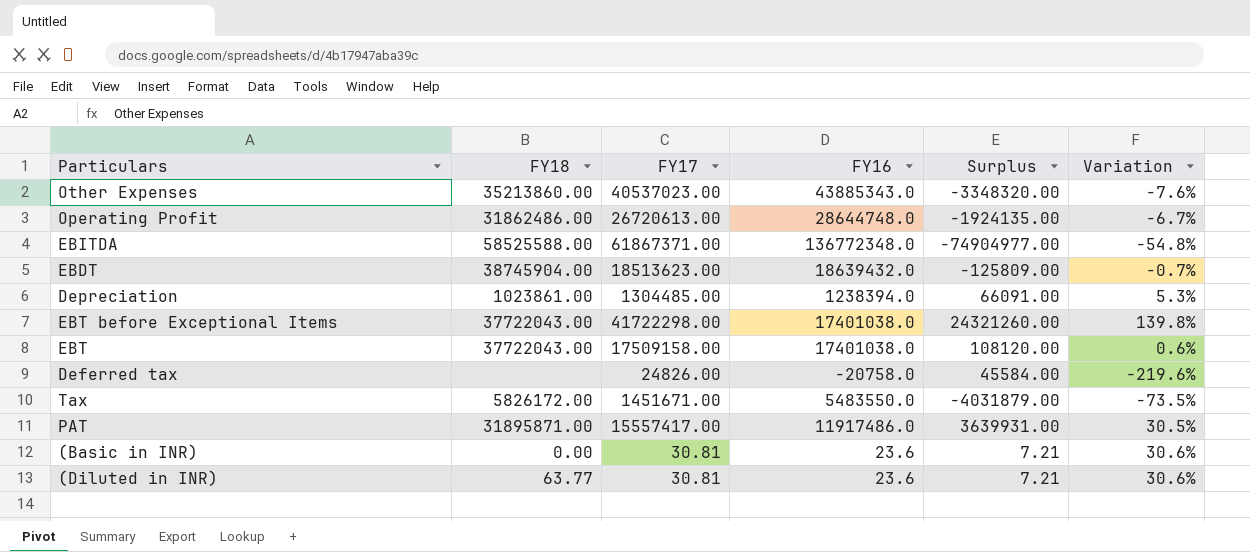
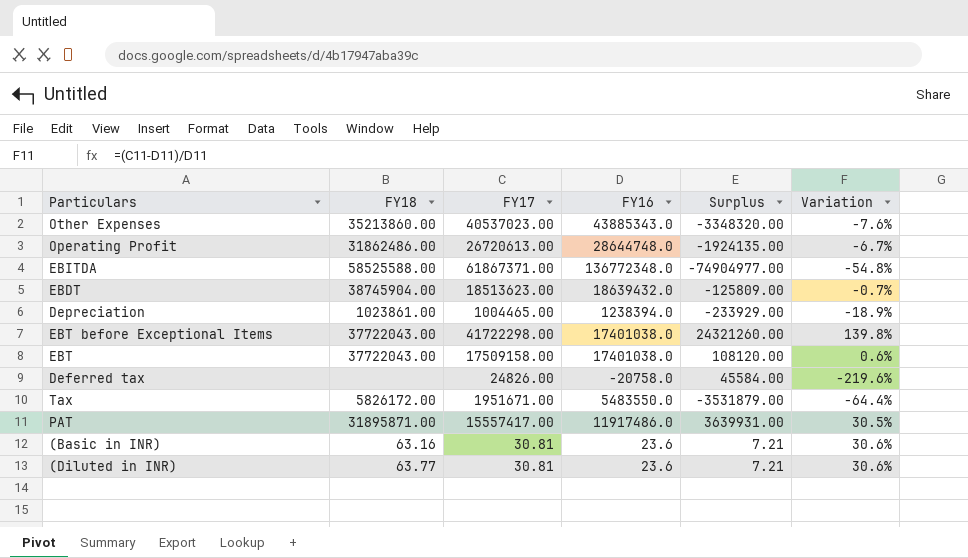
Depreciation | FY17: 1304485.00 -> 1004465.00
Depreciation | Surplus: 66091.00 -> -233929.00
Depreciation | Variation: 5.3% -> -18.9%
Tax | FY17: 1451671.00 -> 1951671.00
Tax | Surplus: -4031879.00 -> -3531879.00
Tax | Variation: -73.5% -> -64.4%
(Basic in INR) | FY18: 0.00 -> 63.16

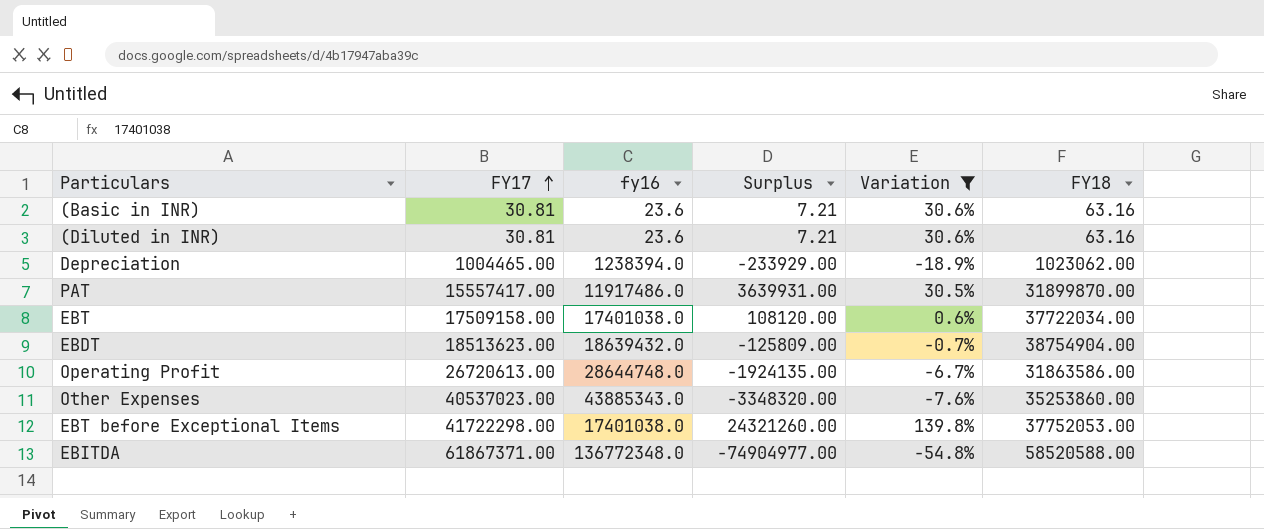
filter: none -> Variation >= -54.8%
row order: none -> FY17 ascending
column name: FY16 -> fy16
column FY18 | position: 2 -> 6
(Diluted in INR) | FY18: 63.77 -> 63.16
Depreciation | FY18: 1023861.00 -> 1023062.00
PAT | FY18: 31895871.00 -> 31899870.00
EBT | FY18: 37722043.00 -> 37722034.00
EBDT | FY18: 38745904.00 -> 38754904.00
Operating Profit | FY18: 31862486.00 -> 31863586.00
Other Expenses | FY18: 35213860.00 -> 35253860.00
EBT before Exceptional Items | FY18: 37722043.00 -> 37752053.00
EBITDA | FY18: 58525588.00 -> 58520588.00

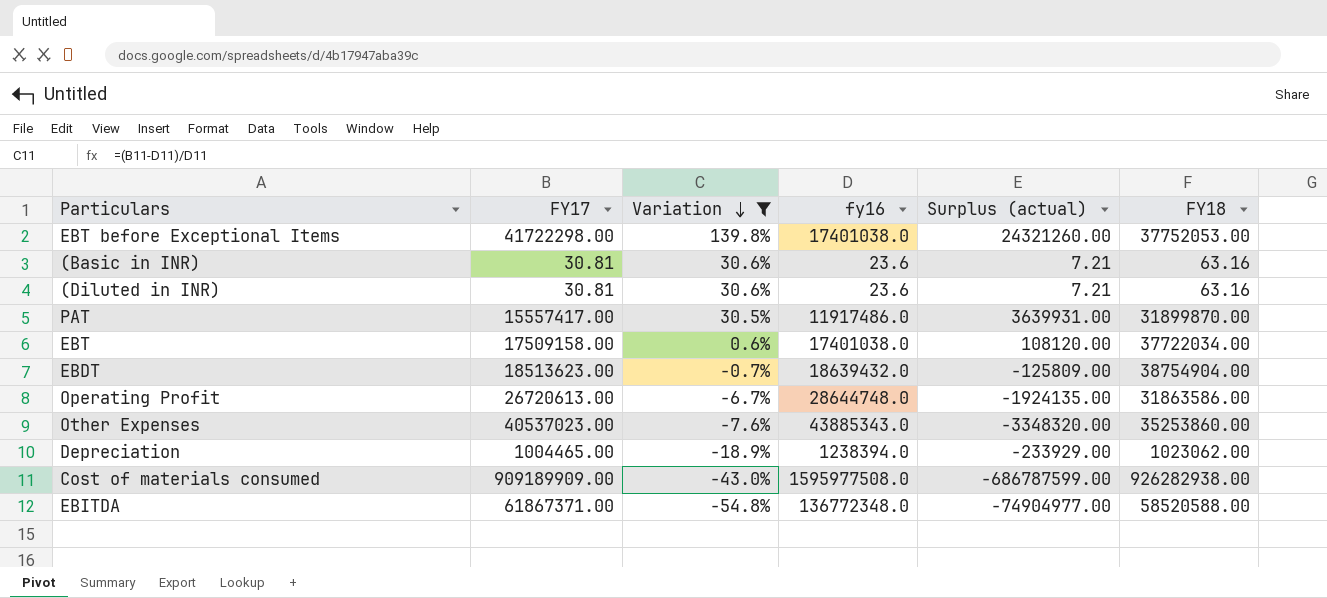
row order: FY17 ascending -> Variation descending
column Variation | position: 5 -> 3
column name: Surplus -> Surplus (actual)
row Cost of materials consumed: none -> 909189909.00 | -43.0% | 1595977508.0 | -686787599.00 | 926282938.00

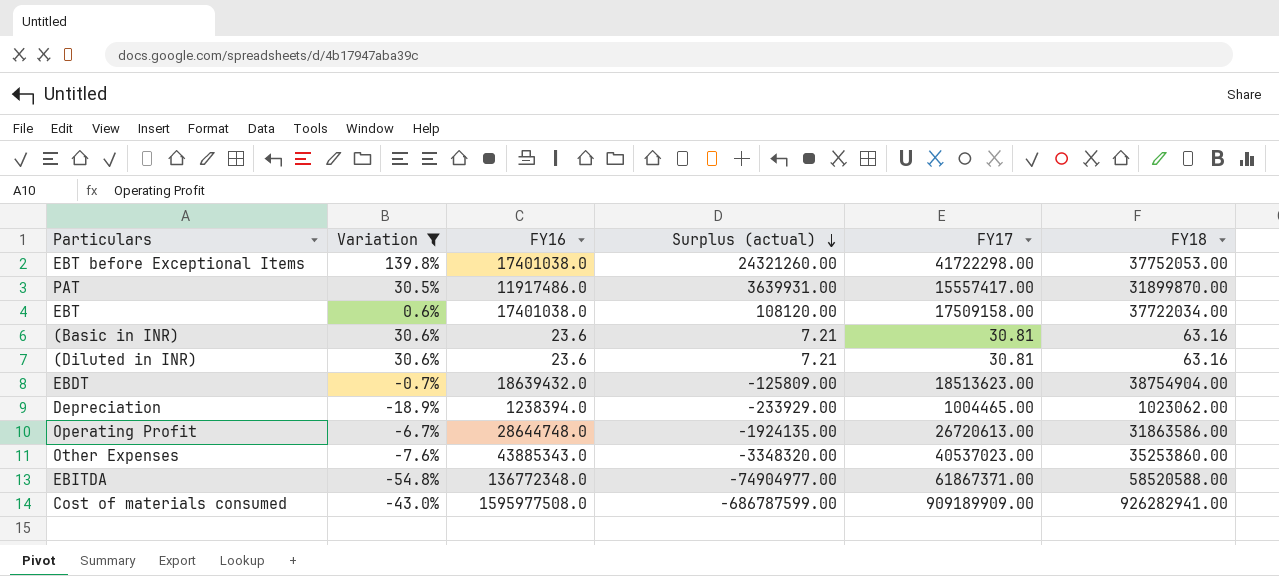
row order: Variation descending -> Surplus (actual) descending
column name: fy16 -> FY16
column FY17 | position: 2 -> 5
Cost of materials consumed | FY18: 926282938.00 -> 926282941.00

